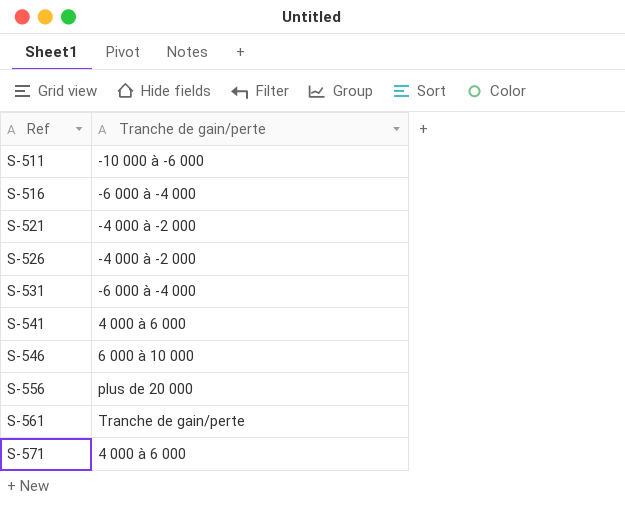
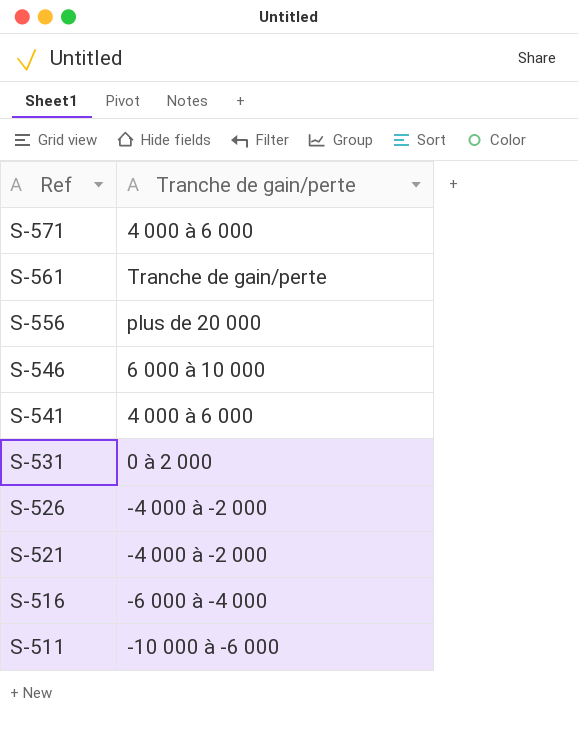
row order: Ref ascending -> Ref descending
S-531 | Tranche de gain/perte: -6 000 à -4 000 -> 0 à 2 000

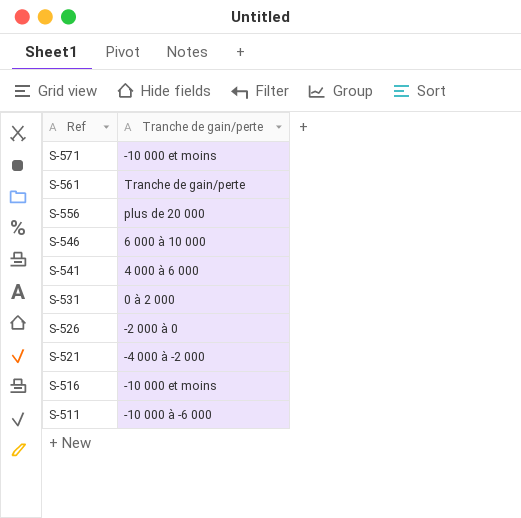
S-571 | Tranche de gain/perte: 4 000 à 6 000 -> -10 000 et moins
S-526 | Tranche de gain/perte: -4 000 à -2 000 -> -2 000 à 0
S-516 | Tranche de gain/perte: -6 000 à -4 000 -> -10 000 et moins

